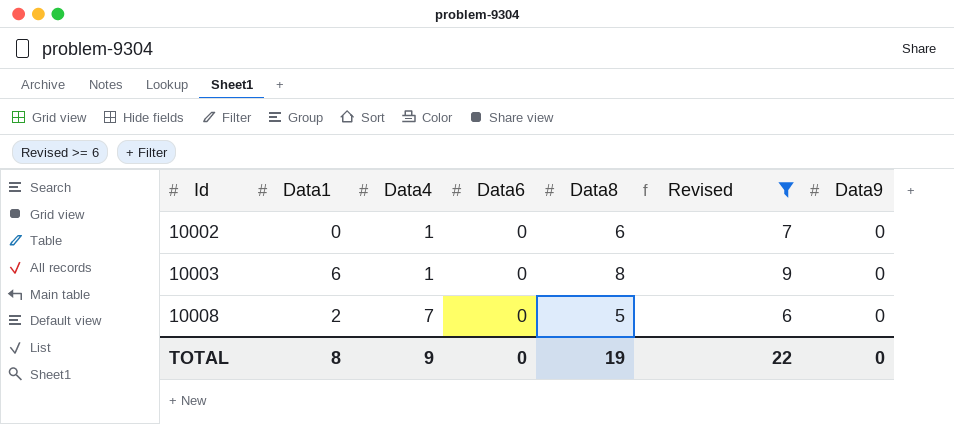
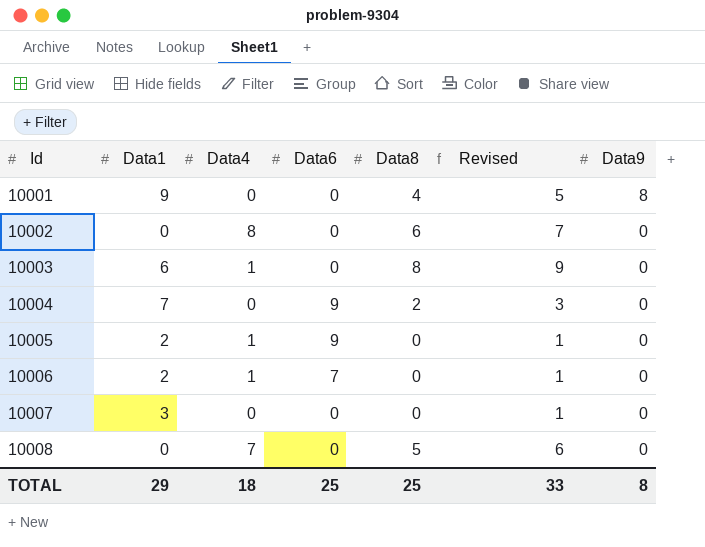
filter: Revised >= 6 -> none
10002 | Data4: 1 -> 8
10008 | Data1: 2 -> 0
TOTAL | Data1: 8 -> 29
TOTAL | Data4: 9 -> 18
TOTAL | Data6: 0 -> 25
TOTAL | Data8: 19 -> 25
TOTAL | Revised: 22 -> 33
TOTAL | Data9: 0 -> 8

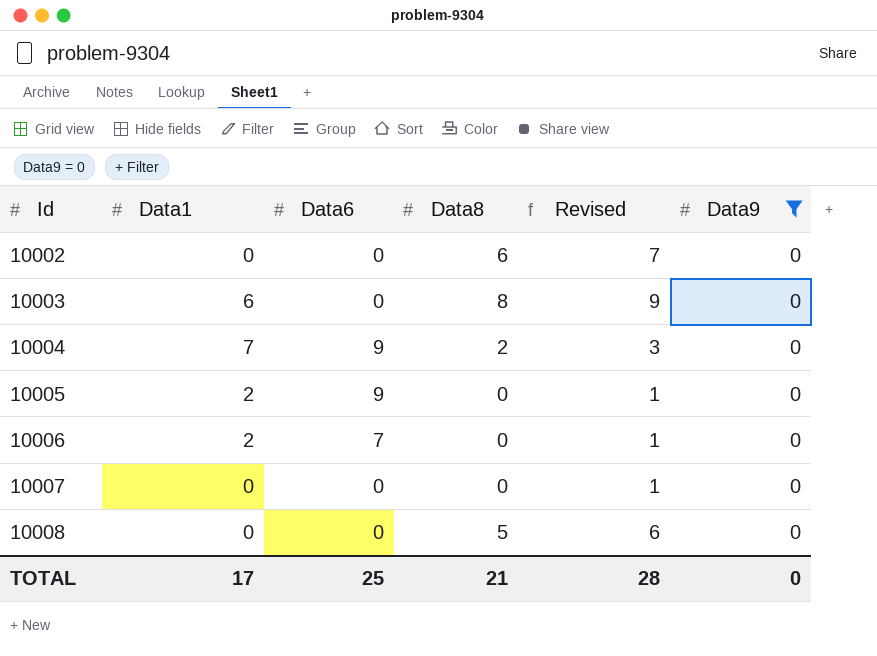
filter: none -> Data9 = 0
column Data4 | position: 3 -> none
10007 | Data1: 3 -> 0
TOTAL | Data1: 29 -> 17
TOTAL | Data8: 25 -> 21
TOTAL | Revised: 33 -> 28
TOTAL | Data9: 8 -> 0

